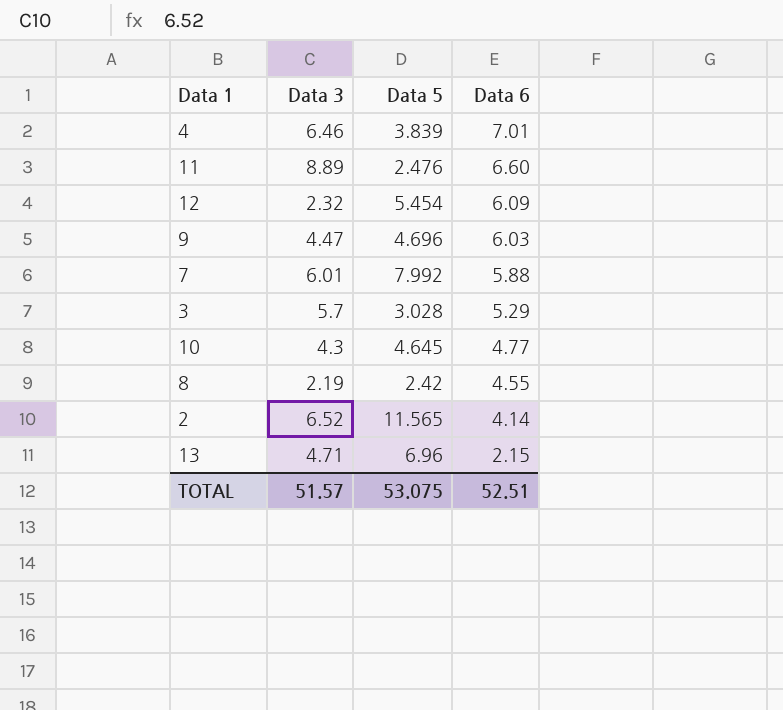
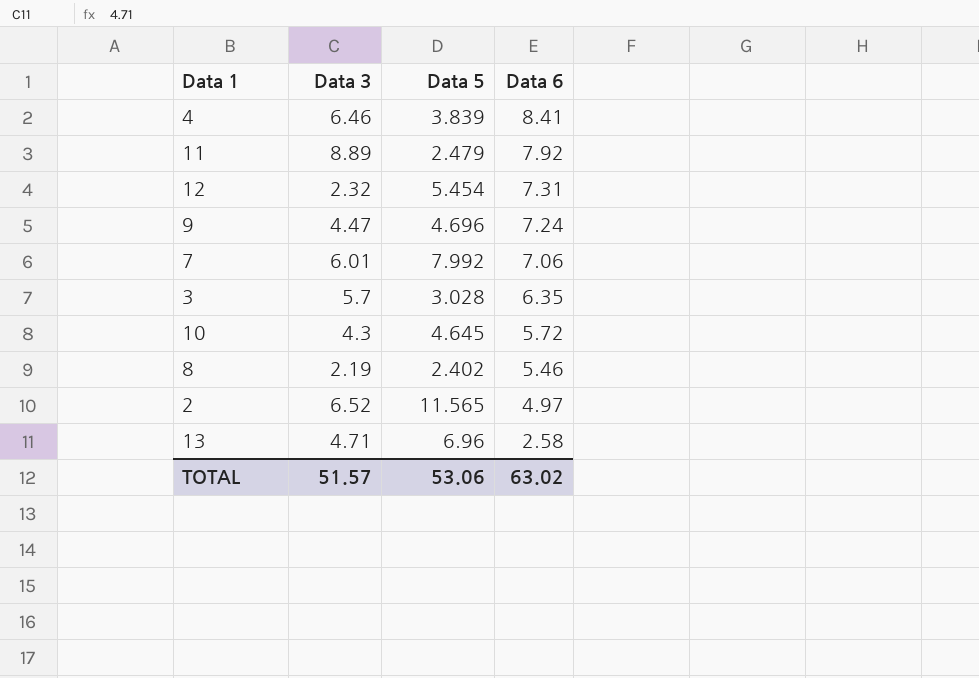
4 | Data 6: 7.01 -> 8.41
11 | Data 5: 2.476 -> 2.479
11 | Data 6: 6.60 -> 7.92
12 | Data 6: 6.09 -> 7.31
9 | Data 6: 6.03 -> 7.24
7 | Data 6: 5.88 -> 7.06
3 | Data 6: 5.29 -> 6.35
10 | Data 6: 4.77 -> 5.72
8 | Data 5: 2.42 -> 2.402
8 | Data 6: 4.55 -> 5.46
2 | Data 6: 4.14 -> 4.97
13 | Data 6: 2.15 -> 2.58
TOTAL | Data 5: 53.075 -> 53.06
TOTAL | Data 6: 52.51 -> 63.02

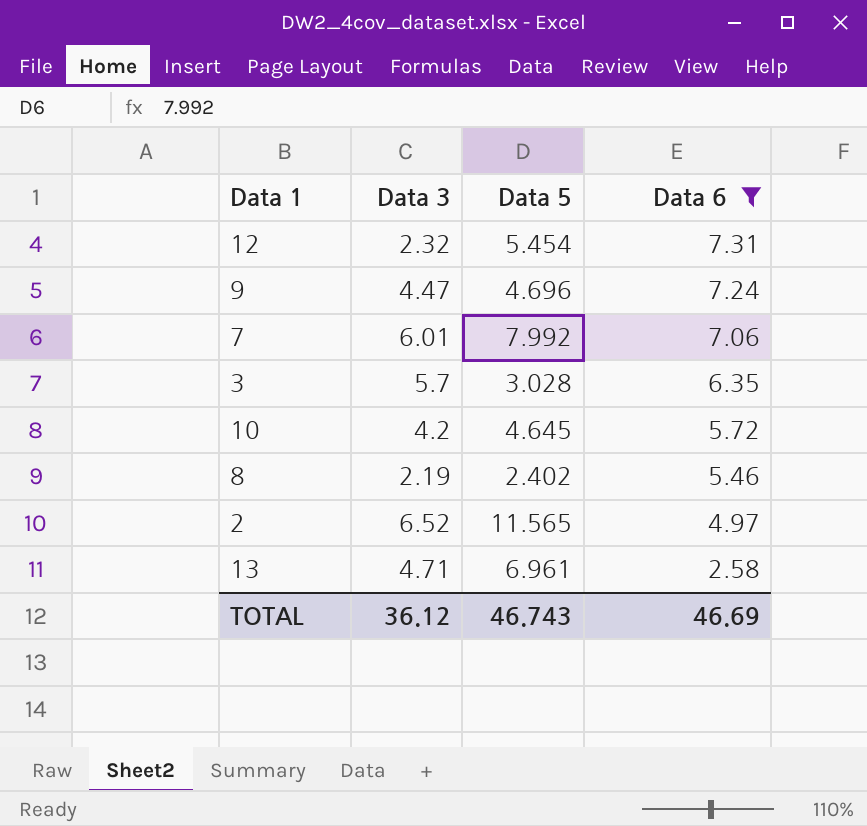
filter: none -> Data 6 <= 7.31
10 | Data 3: 4.3 -> 4.2
13 | Data 5: 6.96 -> 6.961
TOTAL | Data 3: 51.57 -> 36.12
TOTAL | Data 5: 53.06 -> 46.743
TOTAL | Data 6: 63.02 -> 46.69

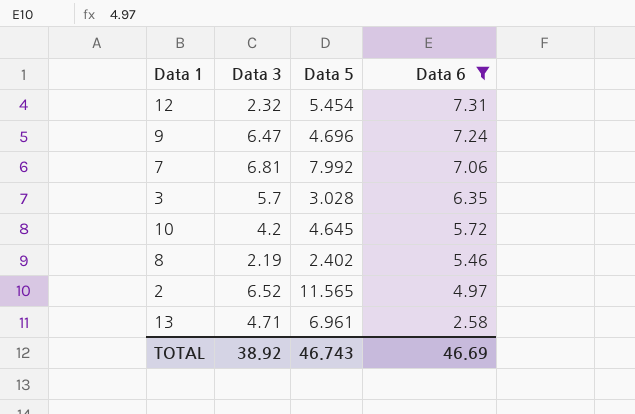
9 | Data 3: 4.47 -> 6.47
7 | Data 3: 6.01 -> 6.81
TOTAL | Data 3: 36.12 -> 38.92

